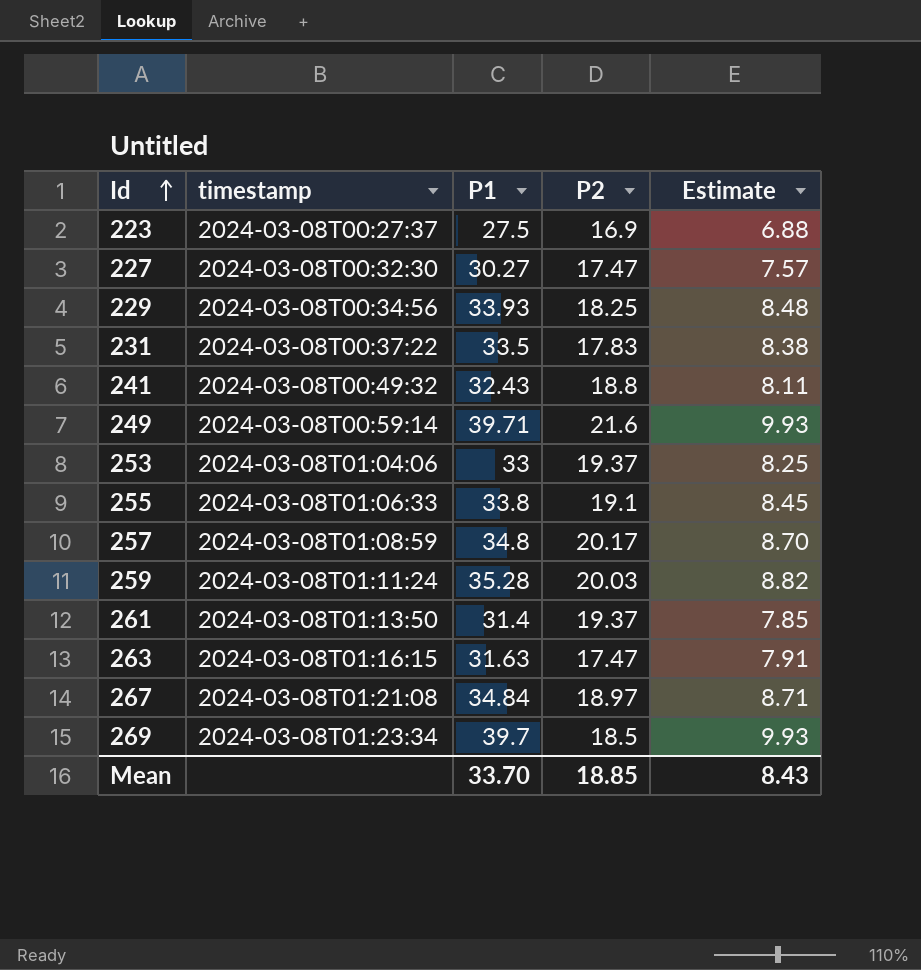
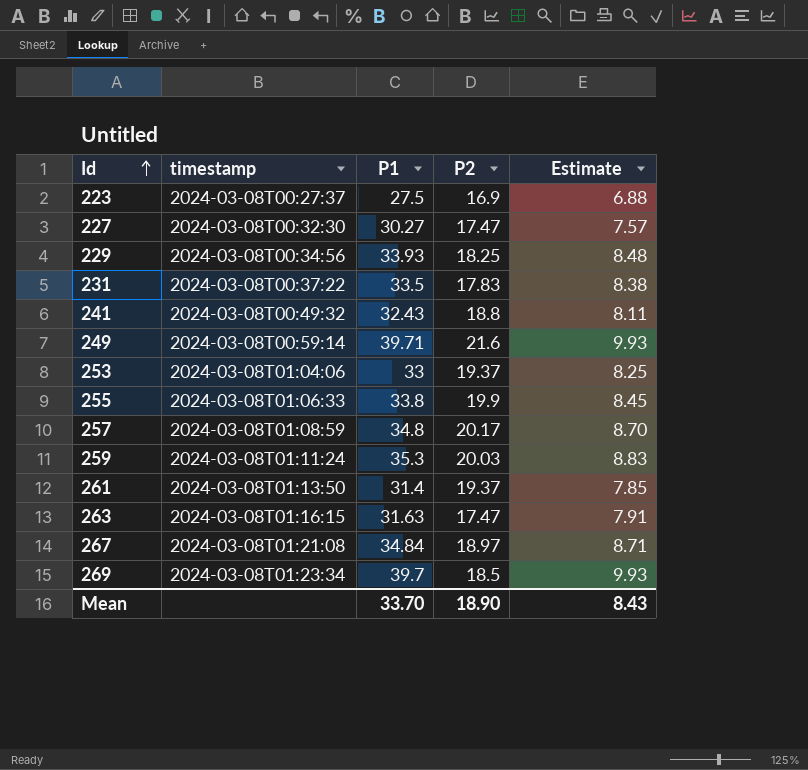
255 | P2: 19.1 -> 19.9
259 | P1: 35.28 -> 35.3
259 | Estimate: 8.82 -> 8.83
Mean | P2: 18.85 -> 18.90

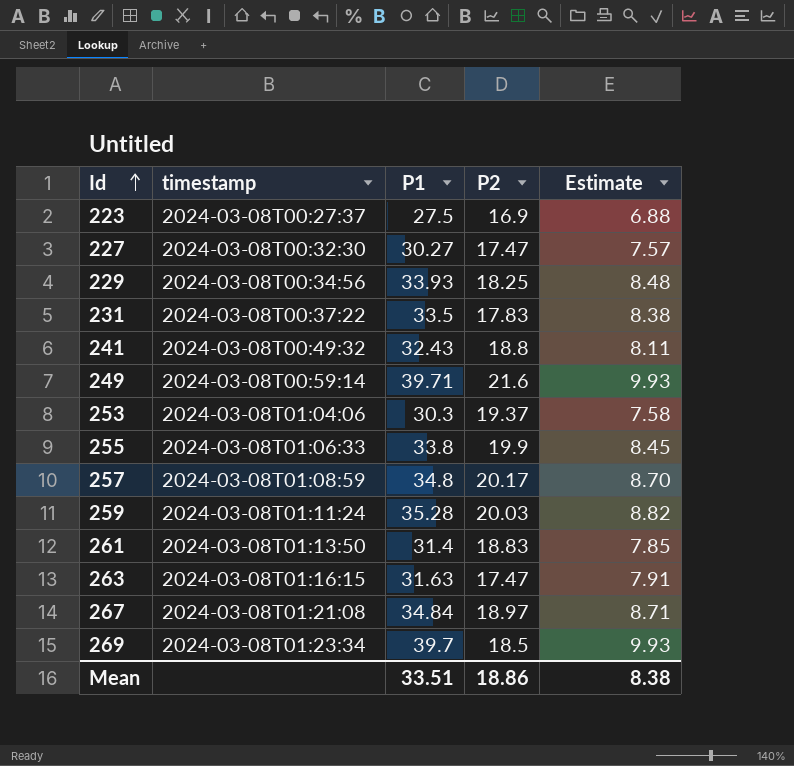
253 | P1: 33 -> 30.3
253 | Estimate: 8.25 -> 7.58
259 | P1: 35.3 -> 35.28
259 | Estimate: 8.83 -> 8.82
261 | P2: 19.37 -> 18.83
Mean | P1: 33.70 -> 33.51
Mean | P2: 18.90 -> 18.86
Mean | Estimate: 8.43 -> 8.38

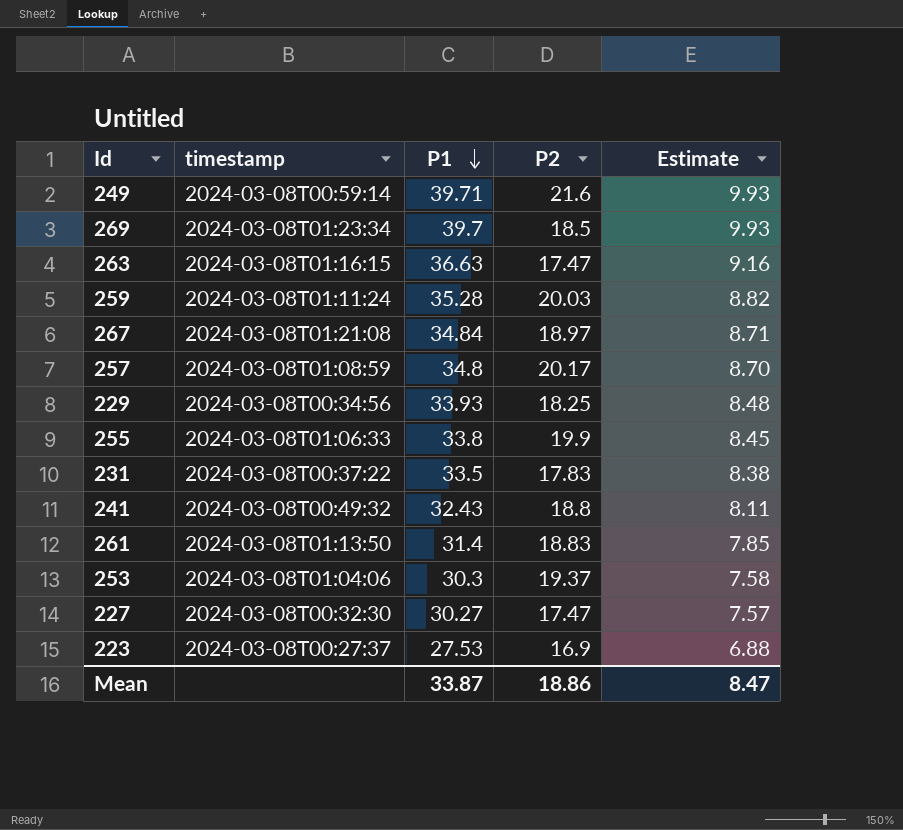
row order: Id ascending -> P1 descending
263 | P1: 31.63 -> 36.63
263 | Estimate: 7.91 -> 9.16
223 | P1: 27.5 -> 27.53
Mean | P1: 33.51 -> 33.87
Mean | Estimate: 8.38 -> 8.47

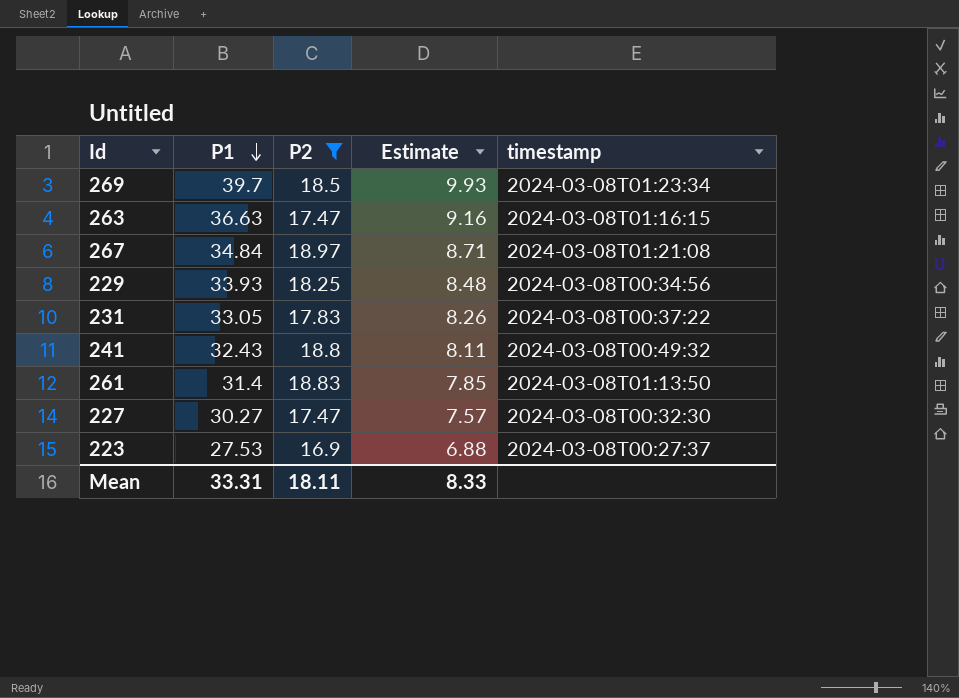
filter: none -> P2 <= 18.97
column timestamp | position: 2 -> 5
231 | P1: 33.5 -> 33.05
231 | Estimate: 8.38 -> 8.26
Mean | P1: 33.87 -> 33.31
Mean | P2: 18.86 -> 18.11
Mean | Estimate: 8.47 -> 8.33

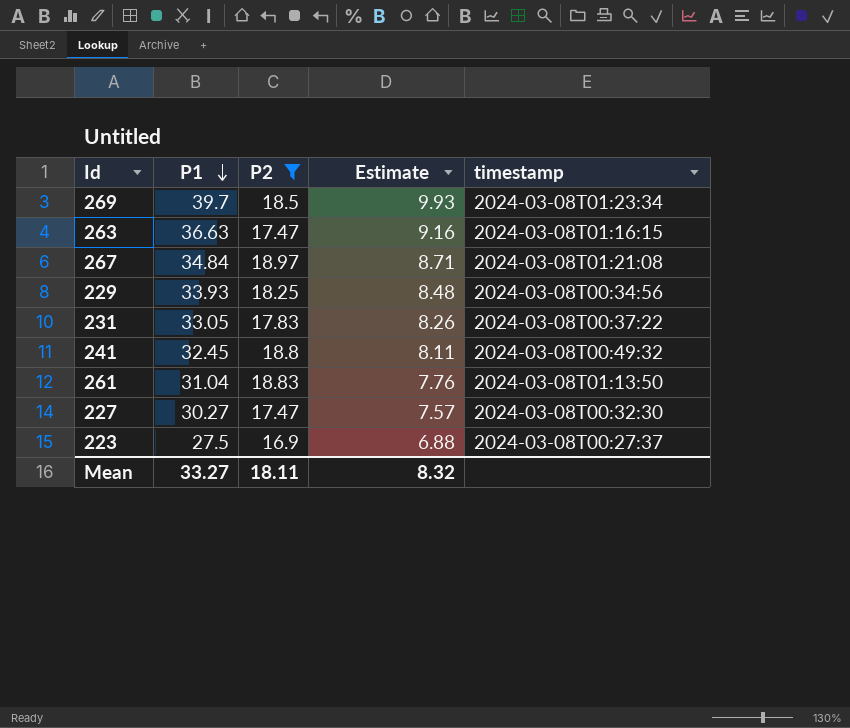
241 | P1: 32.43 -> 32.45
261 | P1: 31.4 -> 31.04
261 | Estimate: 7.85 -> 7.76
223 | P1: 27.53 -> 27.5
Mean | P1: 33.31 -> 33.27
Mean | Estimate: 8.33 -> 8.32

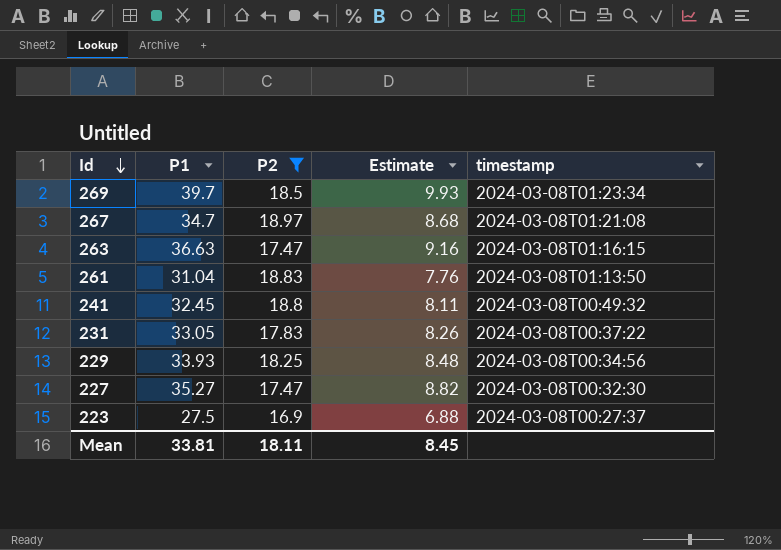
row order: P1 descending -> Id descending
267 | P1: 34.84 -> 34.7
267 | Estimate: 8.71 -> 8.68
227 | P1: 30.27 -> 35.27
227 | Estimate: 7.57 -> 8.82
Mean | P1: 33.27 -> 33.81
Mean | Estimate: 8.32 -> 8.45

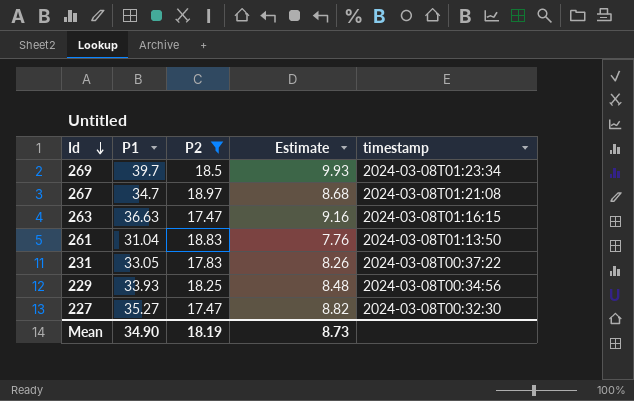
row 241: 32.45 | 18.8 | 8.11 | 2024-03-08T00:49:32 -> none
row 223: 27.5 | 16.9 | 6.88 | 2024-03-08T00:27:37 -> none
Mean | P1: 33.81 -> 34.90
Mean | P2: 18.11 -> 18.19
Mean | Estimate: 8.45 -> 8.73

